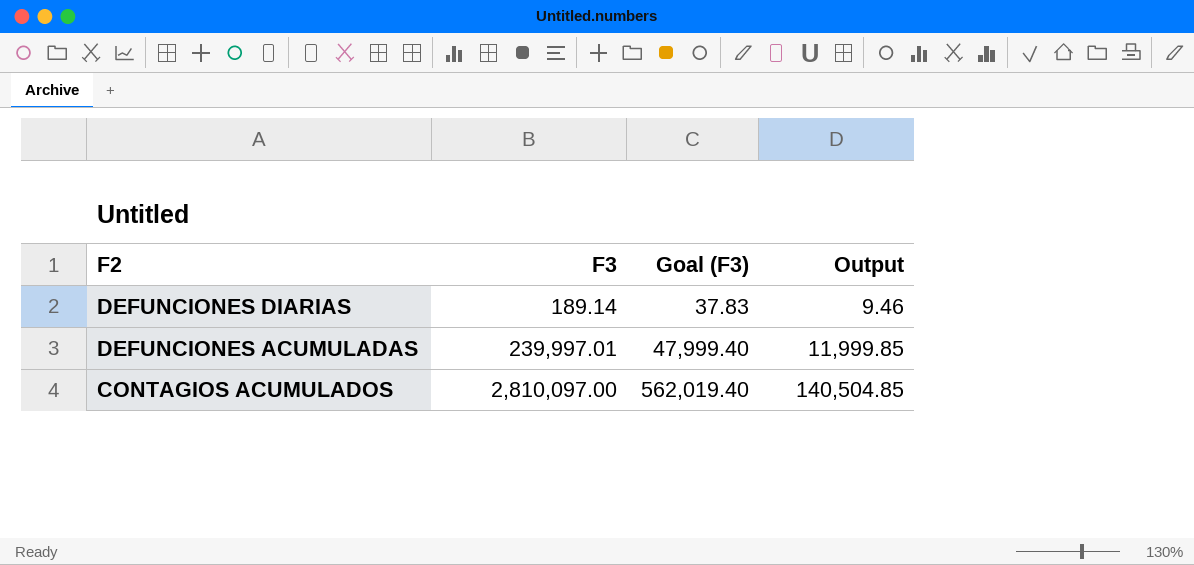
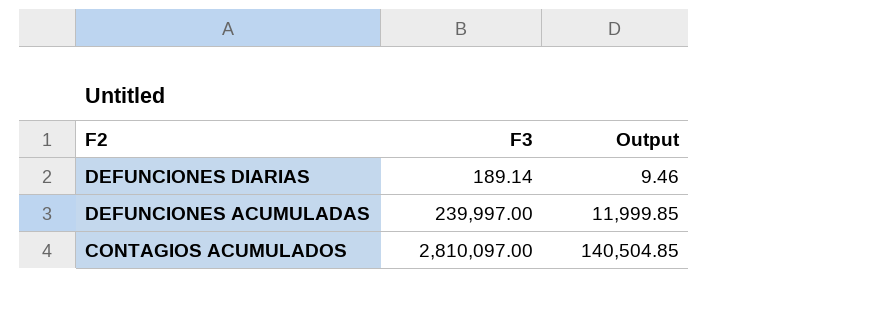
column Goal (F3) | formula: [F3] * 0.2 -> none
DEFUNCIONES ACUMULADAS | F3: 239,997.01 -> 239,997.00

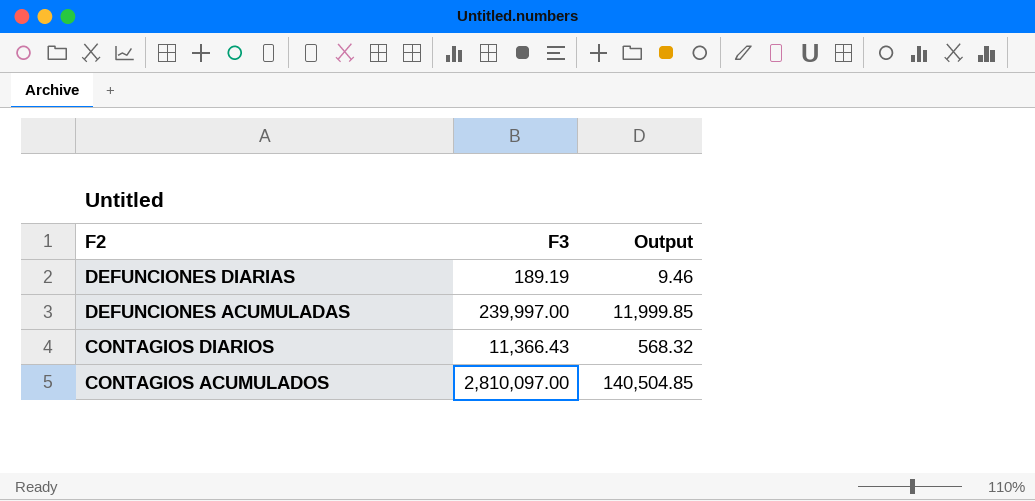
DEFUNCIONES DIARIAS | F3: 189.14 -> 189.19
row CONTAGIOS DIARIOS: none -> 11,366.43 | 568.32

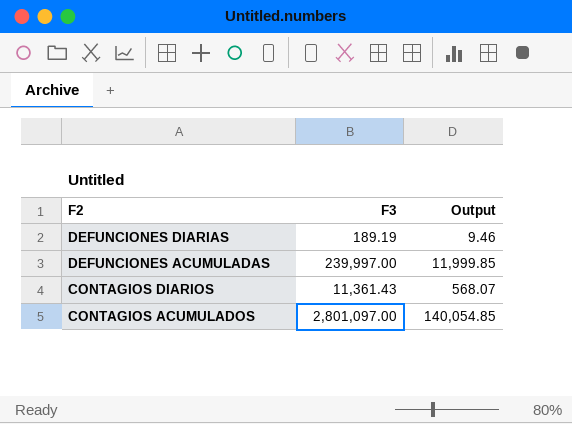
CONTAGIOS DIARIOS | F3: 11,366.43 -> 11,361.43
CONTAGIOS DIARIOS | Output: 568.32 -> 568.07
CONTAGIOS ACUMULADOS | F3: 2,810,097.00 -> 2,801,097.00
CONTAGIOS ACUMULADOS | Output: 140,504.85 -> 140,054.85

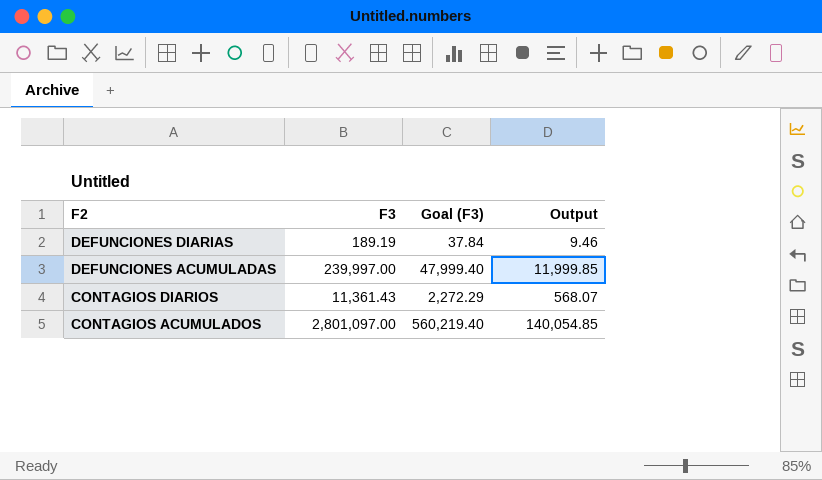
column Goal (F3) | formula: none -> [F3] * 0.2

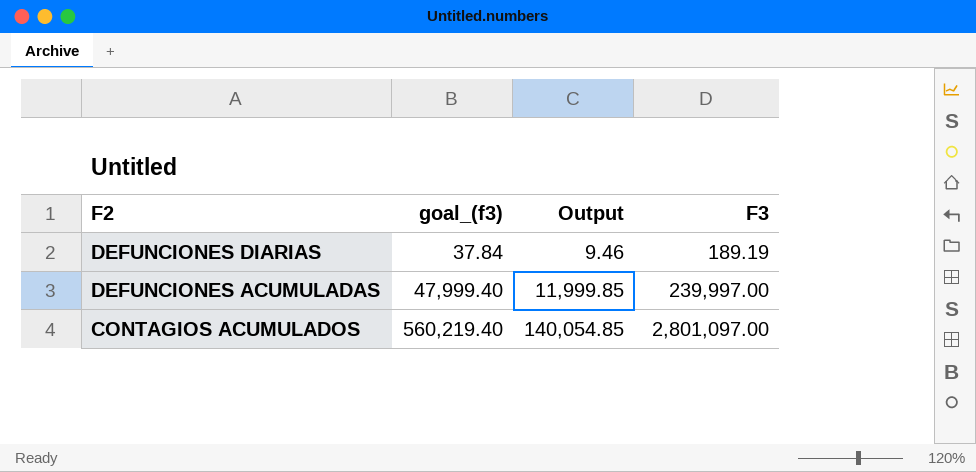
column name: Goal (F3) -> goal_(f3)
column F3 | position: 2 -> 4
row CONTAGIOS DIARIOS: 11,361.43 | 2,272.29 | 568.07 -> none

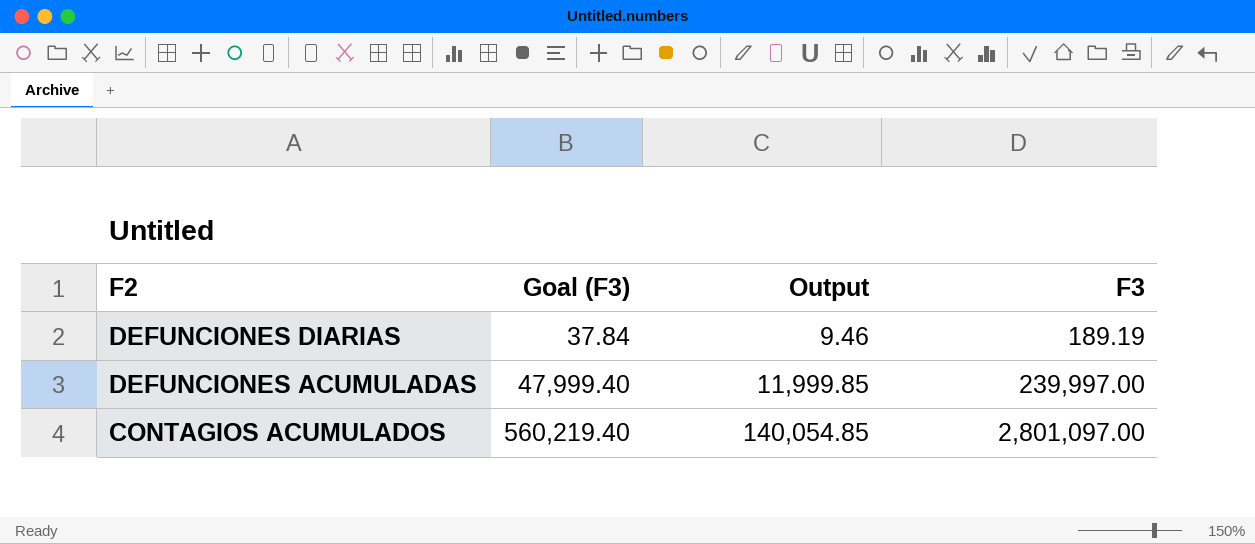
column name: goal_(f3) -> Goal (F3)

